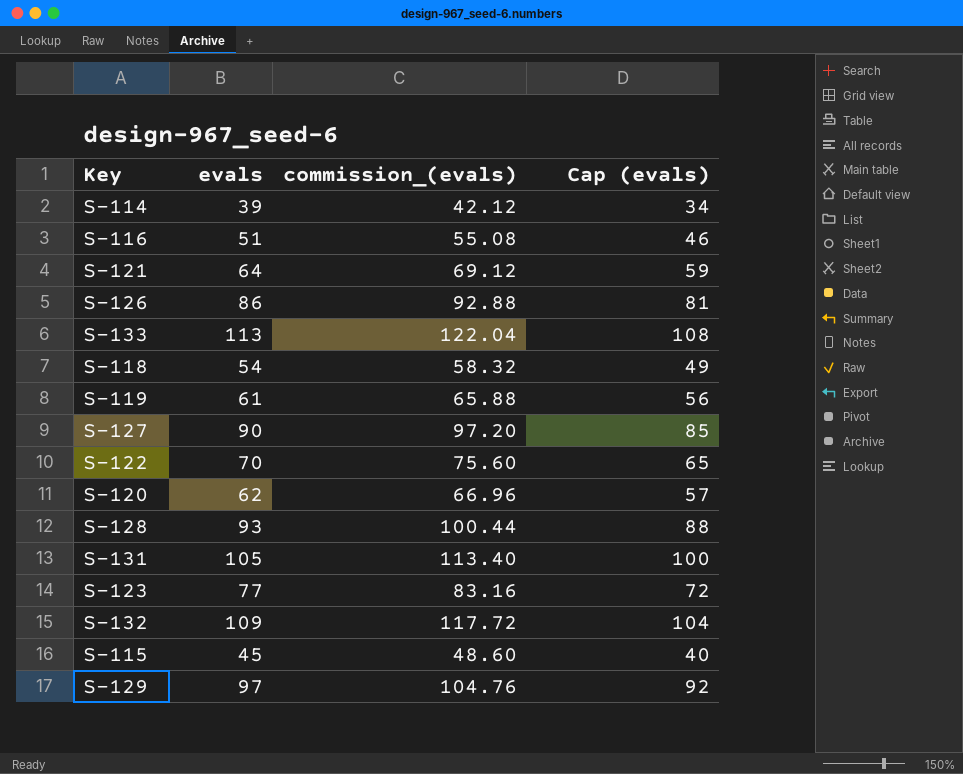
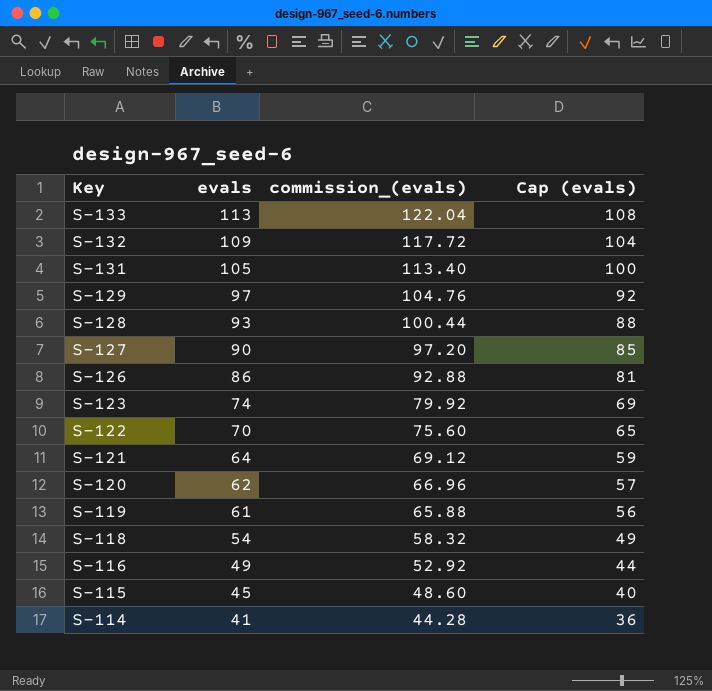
row order: none -> Key descending
S-123 | evals: 77 -> 74
S-123 | commission_(evals): 83.16 -> 79.92
S-123 | Cap (evals): 72 -> 69
S-116 | evals: 51 -> 49
S-116 | commission_(evals): 55.08 -> 52.92
S-116 | Cap (evals): 46 -> 44
S-114 | evals: 39 -> 41
S-114 | commission_(evals): 42.12 -> 44.28
S-114 | Cap (evals): 34 -> 36

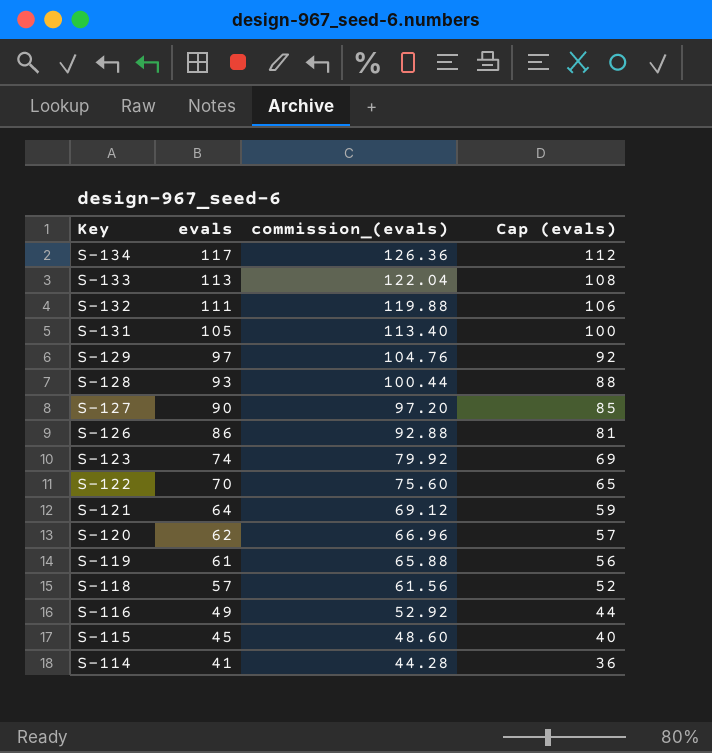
row S-134: none -> 117 | 126.36 | 112
S-132 | evals: 109 -> 111
S-132 | commission_(evals): 117.72 -> 119.88
S-132 | Cap (evals): 104 -> 106
S-118 | evals: 54 -> 57
S-118 | commission_(evals): 58.32 -> 61.56
S-118 | Cap (evals): 49 -> 52

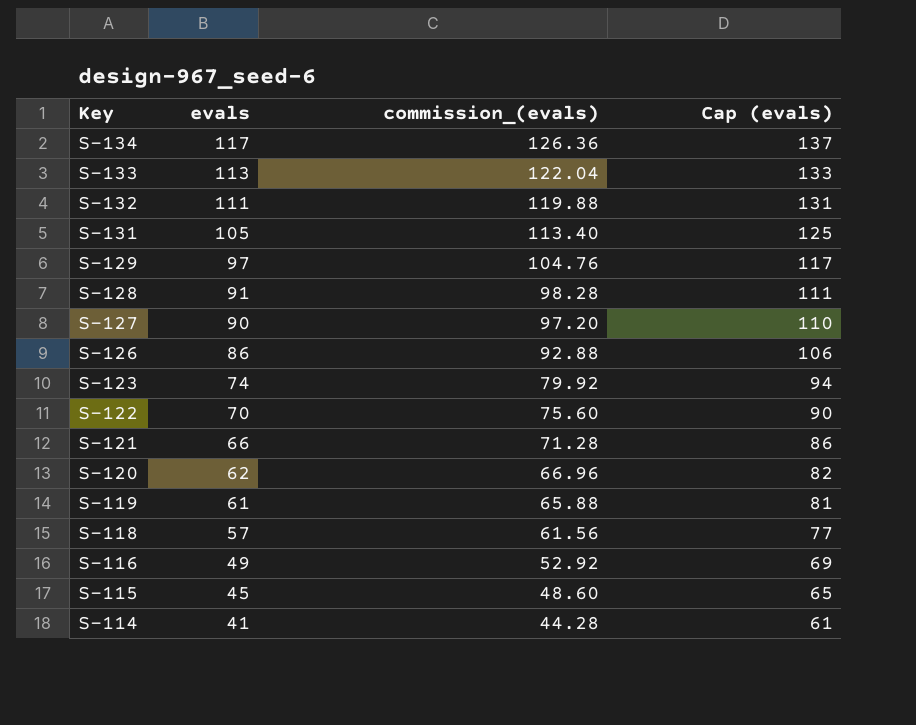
column Cap (evals) | formula: [evals] - 5 -> [evals] + 20
S-128 | evals: 93 -> 91
S-128 | commission_(evals): 100.44 -> 98.28
S-121 | evals: 64 -> 66
S-121 | commission_(evals): 69.12 -> 71.28

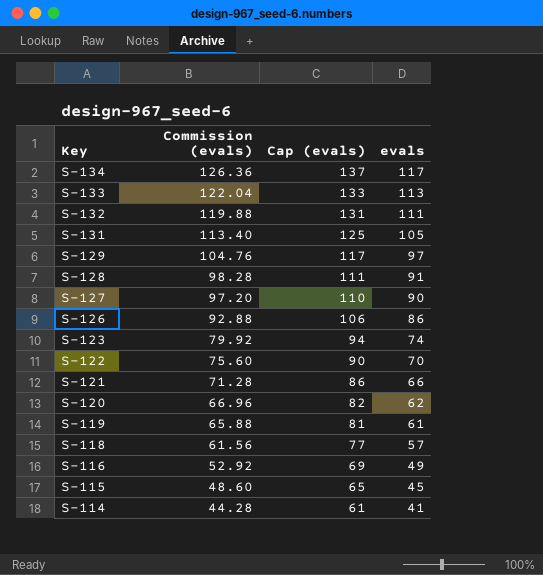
column name: commission_(evals) -> Commission (evals)
column evals | position: 2 -> 4

